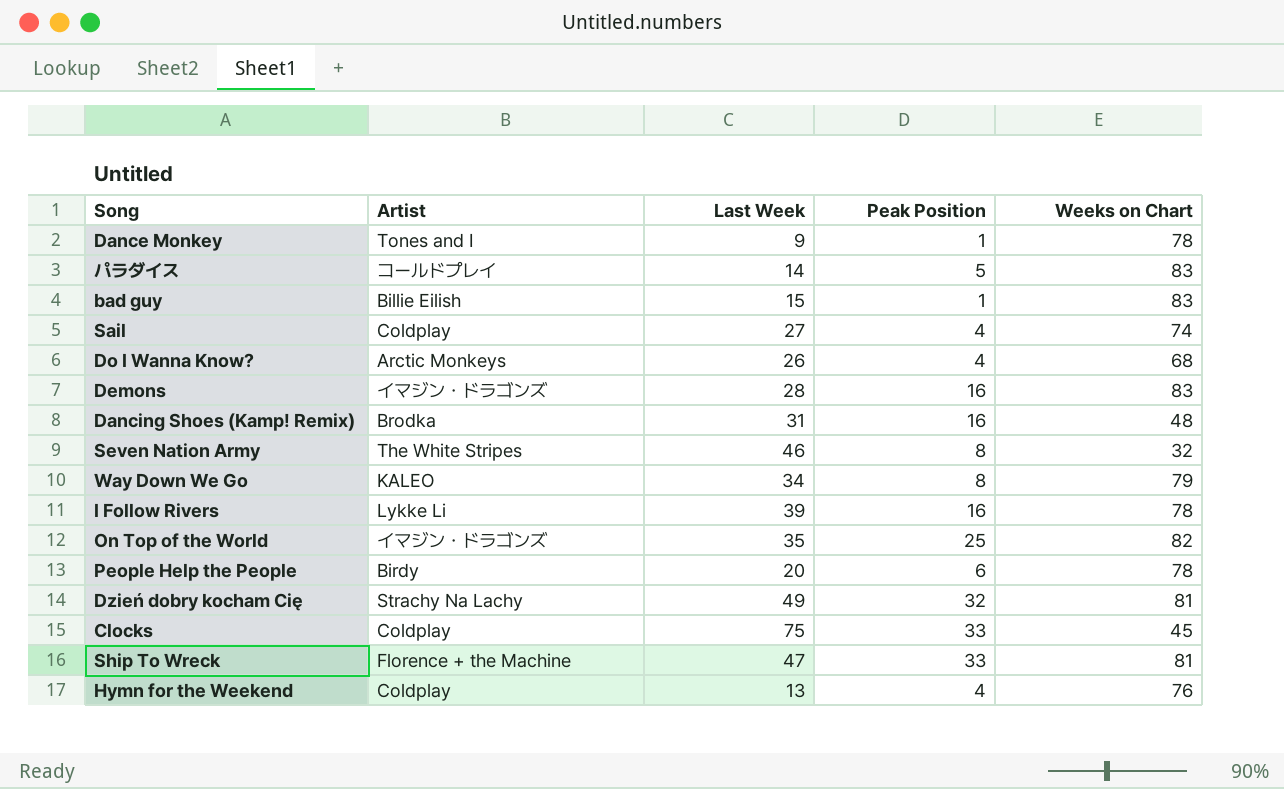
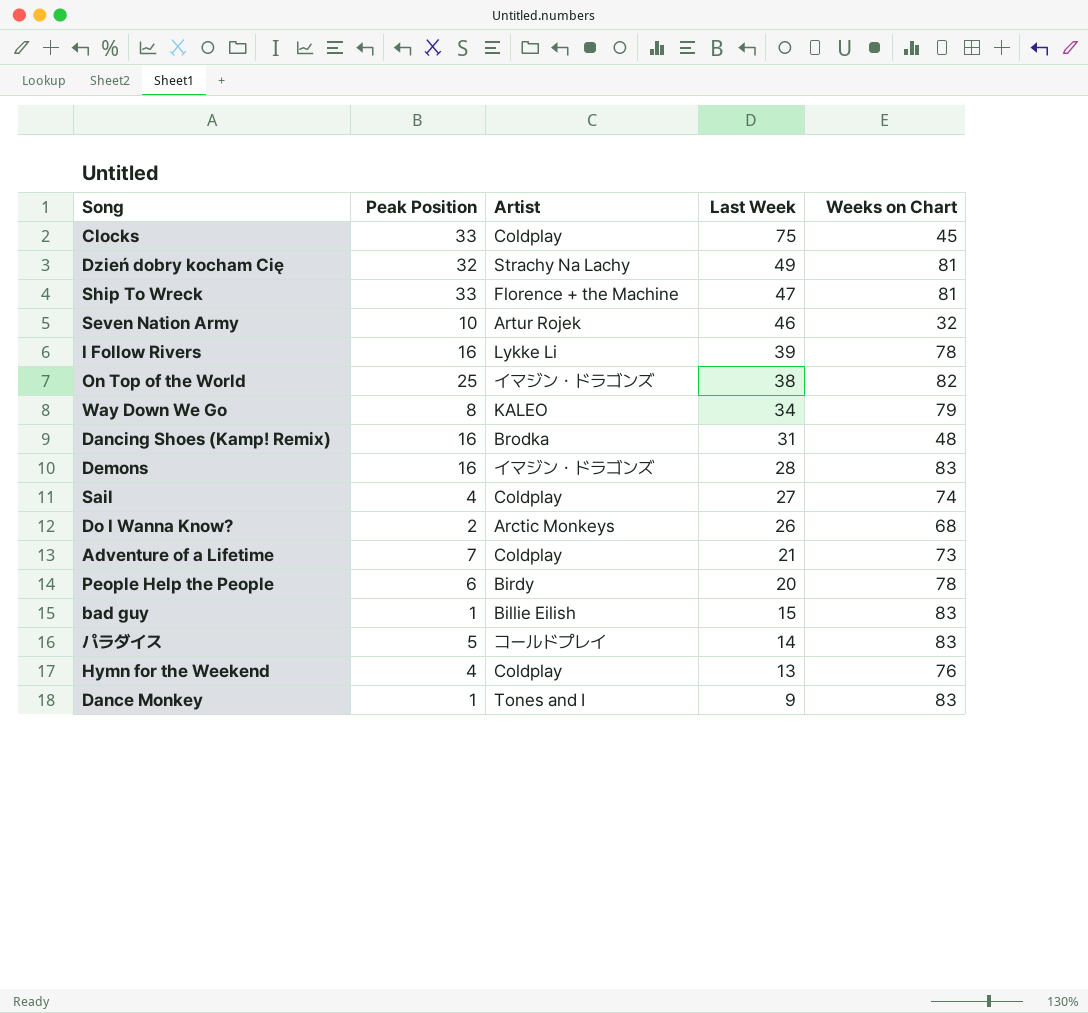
row order: none -> Last Week descending
column Peak Position | position: 4 -> 2
Seven Nation Army | Peak Position: 8 -> 10
Seven Nation Army | Artist: The White Stripes -> Artur Rojek
On Top of the World | Last Week: 35 -> 38
Do I Wanna Know? | Peak Position: 4 -> 2
row Adventure of a Lifetime: none -> 7 | Coldplay | 21 | 73
Dance Monkey | Weeks on Chart: 78 -> 83

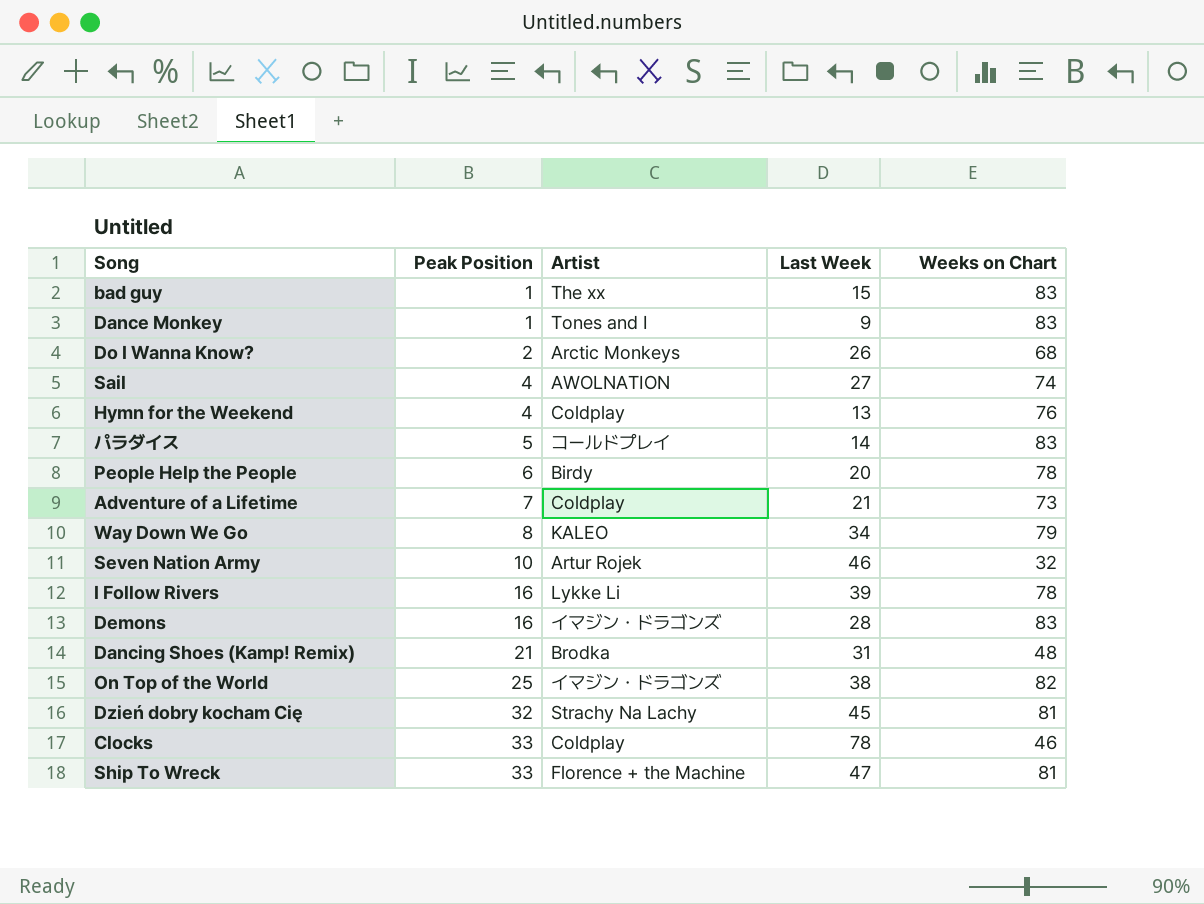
row order: Last Week descending -> Peak Position ascending
bad guy | Artist: Billie Eilish -> The xx
Sail | Artist: Coldplay -> AWOLNATION
Dancing Shoes (Kamp! Remix) | Peak Position: 16 -> 21
Dzień dobry kocham Cię | Last Week: 49 -> 45
Clocks | Last Week: 75 -> 78
Clocks | Weeks on Chart: 45 -> 46

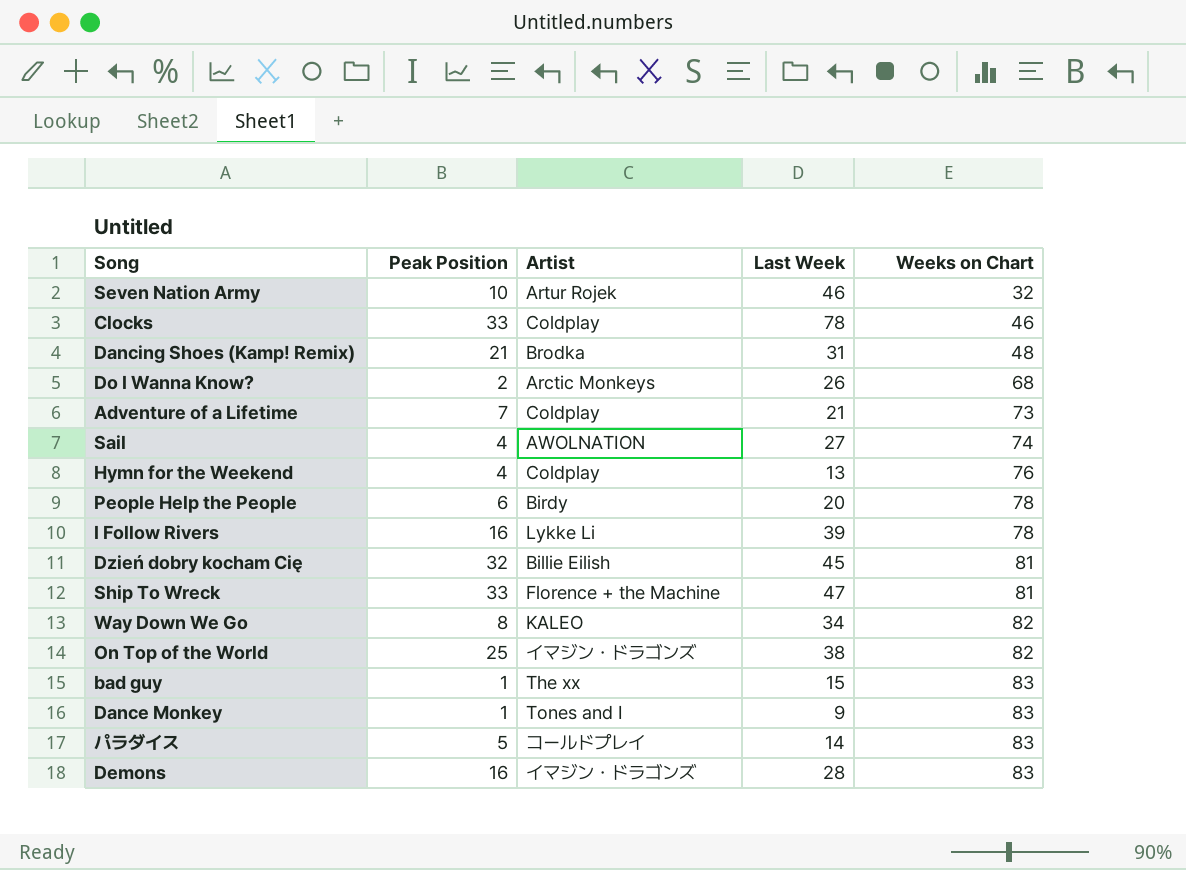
row order: Peak Position ascending -> Weeks on Chart ascending
Dzień dobry kocham Cię | Artist: Strachy Na Lachy -> Billie Eilish
Way Down We Go | Weeks on Chart: 79 -> 82

